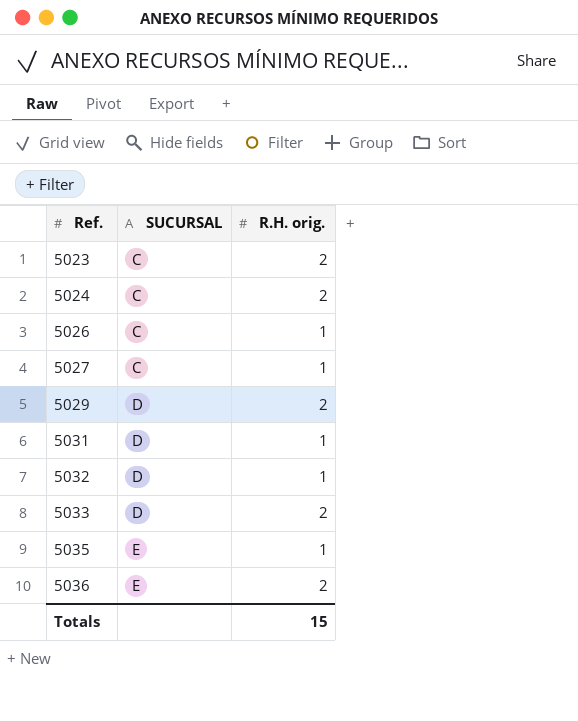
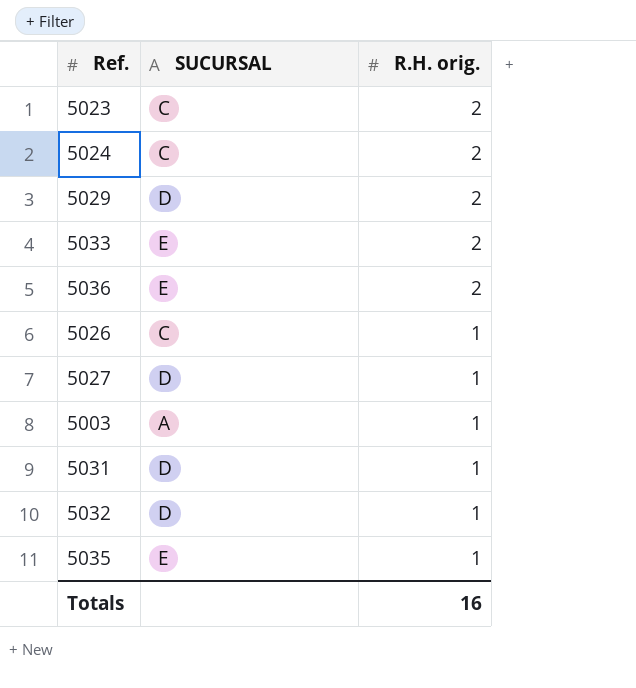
row order: Ref. ascending -> R.H. orig. descending
5033 | SUCURSAL: D -> E
5027 | SUCURSAL: C -> D
row 5003: none -> A | 1
Totals | R.H. orig.: 15 -> 16

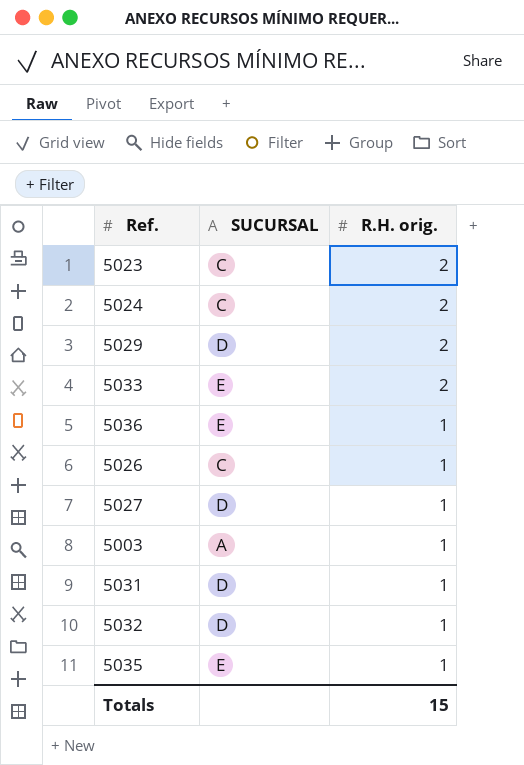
5036 | R.H. orig.: 2 -> 1
Totals | R.H. orig.: 16 -> 15

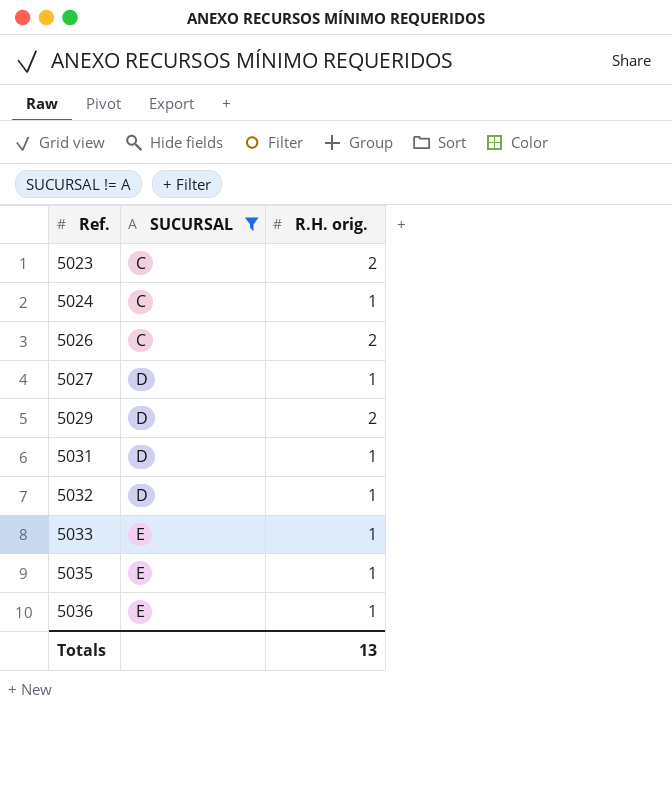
filter: none -> SUCURSAL != A
row order: R.H. orig. descending -> Ref. ascending
5024 | R.H. orig.: 2 -> 1
5026 | R.H. orig.: 1 -> 2
5033 | R.H. orig.: 2 -> 1
Totals | R.H. orig.: 15 -> 13

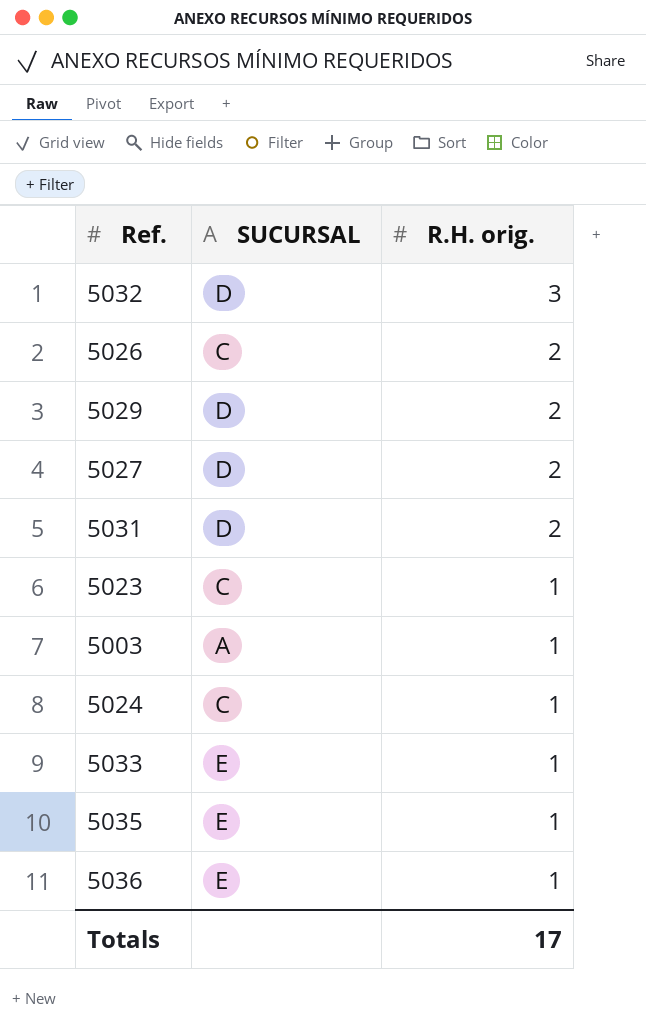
filter: SUCURSAL != A -> none
row order: Ref. ascending -> R.H. orig. descending
5032 | R.H. orig.: 1 -> 3
5027 | R.H. orig.: 1 -> 2
5031 | R.H. orig.: 1 -> 2
5023 | R.H. orig.: 2 -> 1
Totals | R.H. orig.: 13 -> 17

